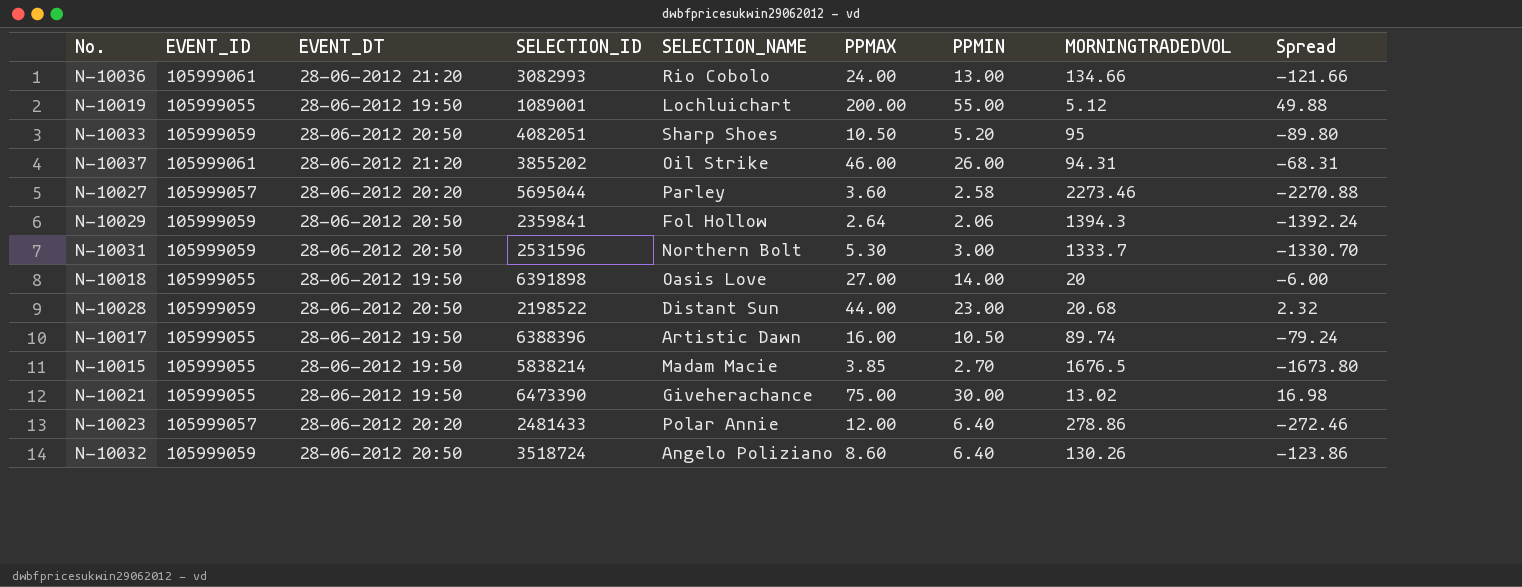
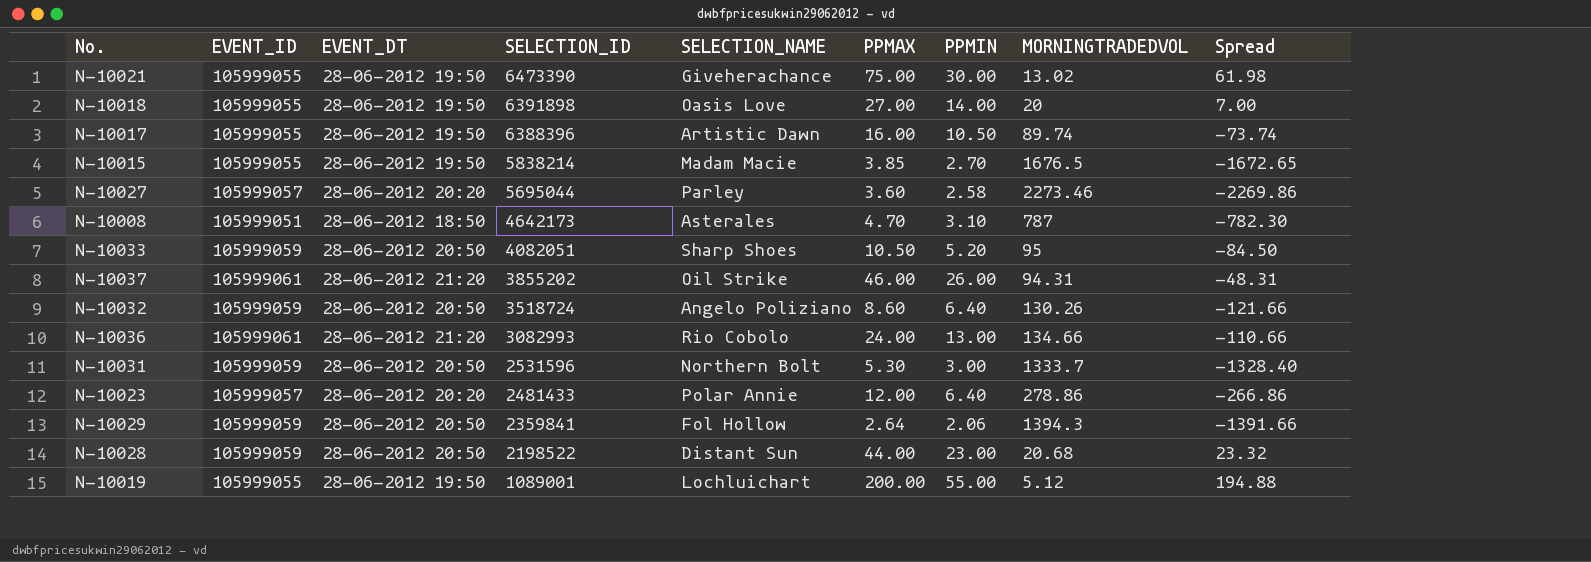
row order: none -> SELECTION_ID descending
column Spread | formula: [PPMIN] - [MORNINGTRADEDVOL] -> [PPMAX] - [MORNINGTRADEDVOL]
row N-10008: none -> 105999051 | 28-06-2012 18:50 | 4642173 | Asterales | 4.70 | 3.10 | 787 | -782.30

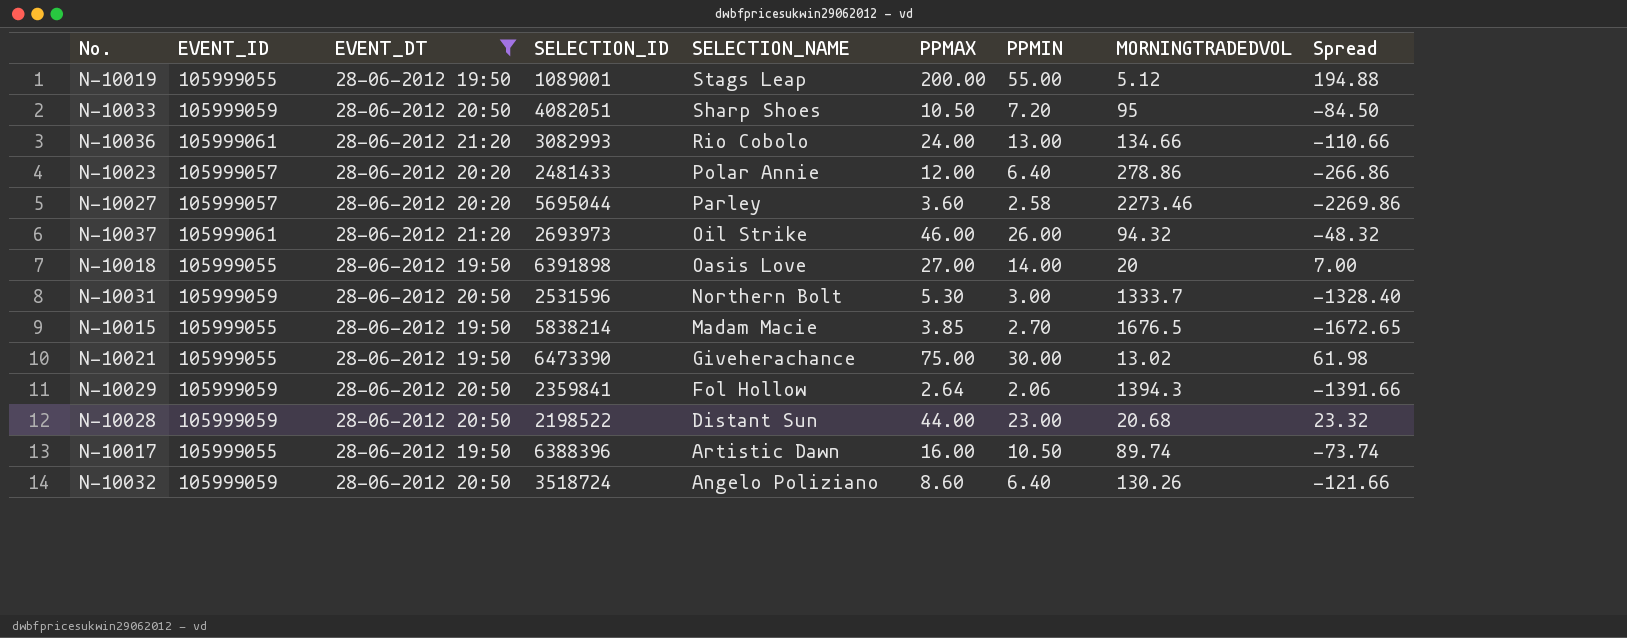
filter: none -> EVENT_DT != 28-06-2012 18:50
row order: SELECTION_ID descending -> SELECTION_NAME descending
N-10019 | SELECTION_NAME: Lochluichart -> Stags Leap
N-10033 | PPMIN: 5.20 -> 7.20
N-10037 | SELECTION_ID: 3855202 -> 2693973
N-10037 | MORNINGTRADEDVOL: 94.31 -> 94.32
N-10037 | Spread: -48.31 -> -48.32

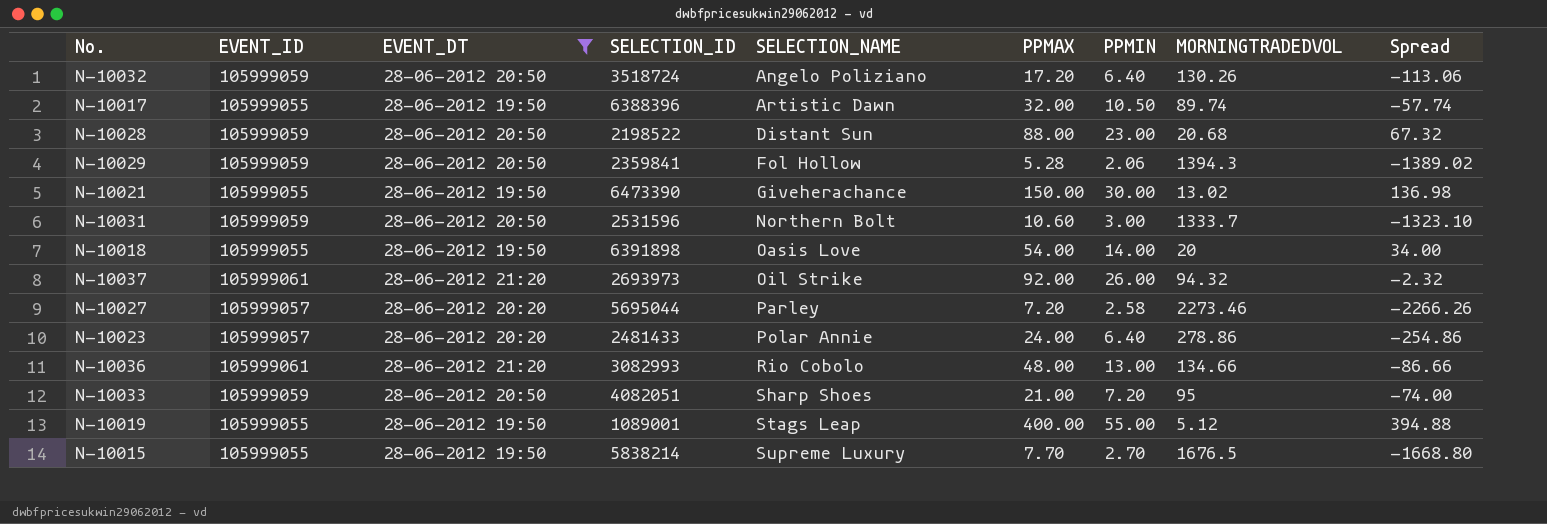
row order: SELECTION_NAME descending -> SELECTION_NAME ascending
N-10032 | PPMAX: 8.60 -> 17.20
N-10032 | Spread: -121.66 -> -113.06
N-10017 | PPMAX: 16.00 -> 32.00
N-10017 | Spread: -73.74 -> -57.74
N-10028 | PPMAX: 44.00 -> 88.00
N-10028 | Spread: 23.32 -> 67.32
N-10029 | PPMAX: 2.64 -> 5.28
N-10029 | Spread: -1391.66 -> -1389.02
N-10021 | PPMAX: 75.00 -> 150.00
N-10021 | Spread: 61.98 -> 136.98
N-10031 | PPMAX: 5.30 -> 10.60
N-10031 | Spread: -1328.40 -> -1323.10
N-10018 | PPMAX: 27.00 -> 54.00
N-10018 | Spread: 7.00 -> 34.00
N-10037 | PPMAX: 46.00 -> 92.00
N-10037 | Spread: -48.32 -> -2.32
N-10027 | PPMAX: 3.60 -> 7.20
N-10027 | Spread: -2269.86 -> -2266.26
N-10023 | PPMAX: 12.00 -> 24.00
N-10023 | Spread: -266.86 -> -254.86
N-10036 | PPMAX: 24.00 -> 48.00
N-10036 | Spread: -110.66 -> -86.66
N-10033 | PPMAX: 10.50 -> 21.00
N-10033 | Spread: -84.50 -> -74.00
N-10019 | PPMAX: 200.00 -> 400.00
N-10019 | Spread: 194.88 -> 394.88
N-10015 | SELECTION_NAME: Madam Macie -> Supreme Luxury
N-10015 | PPMAX: 3.85 -> 7.70
N-10015 | Spread: -1672.65 -> -1668.80

